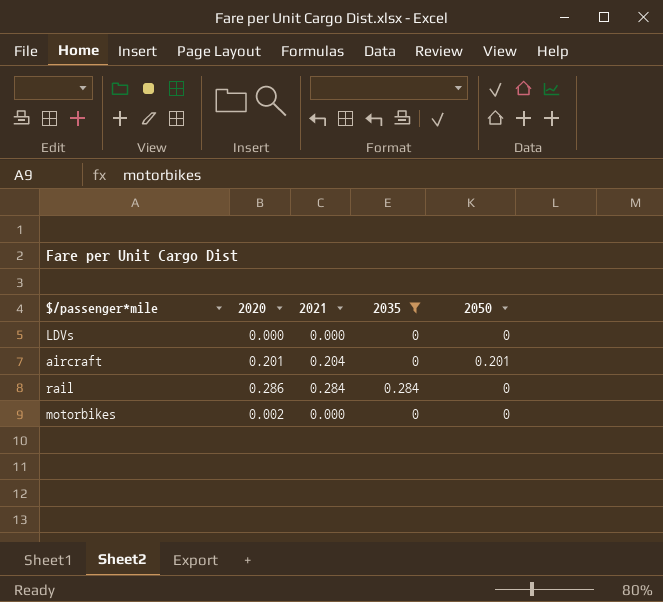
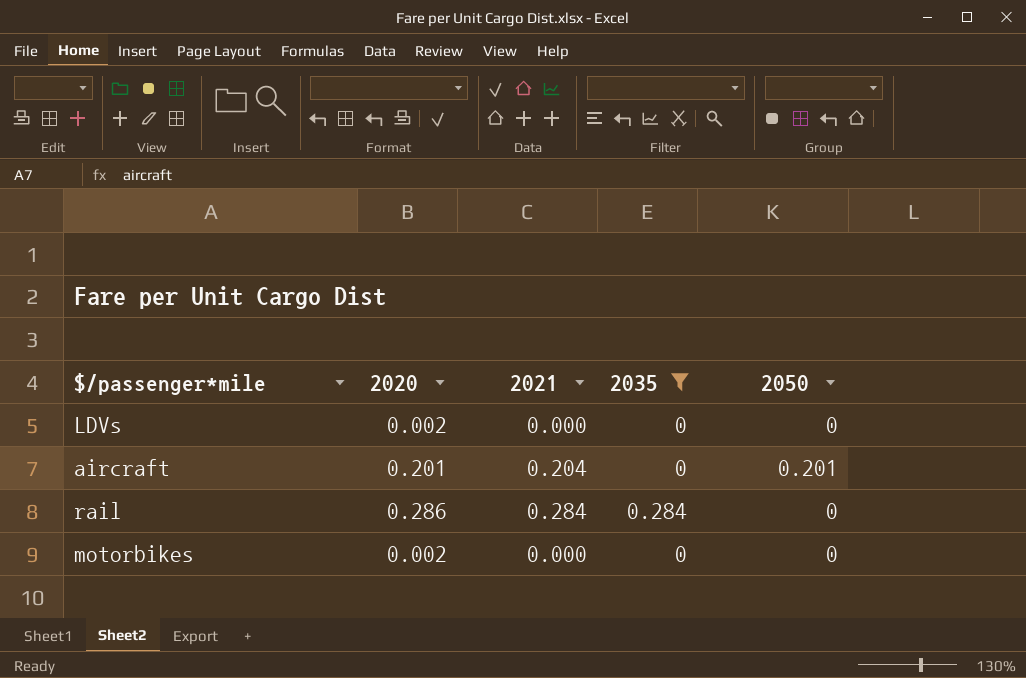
LDVs | 2020: 0.000 -> 0.002

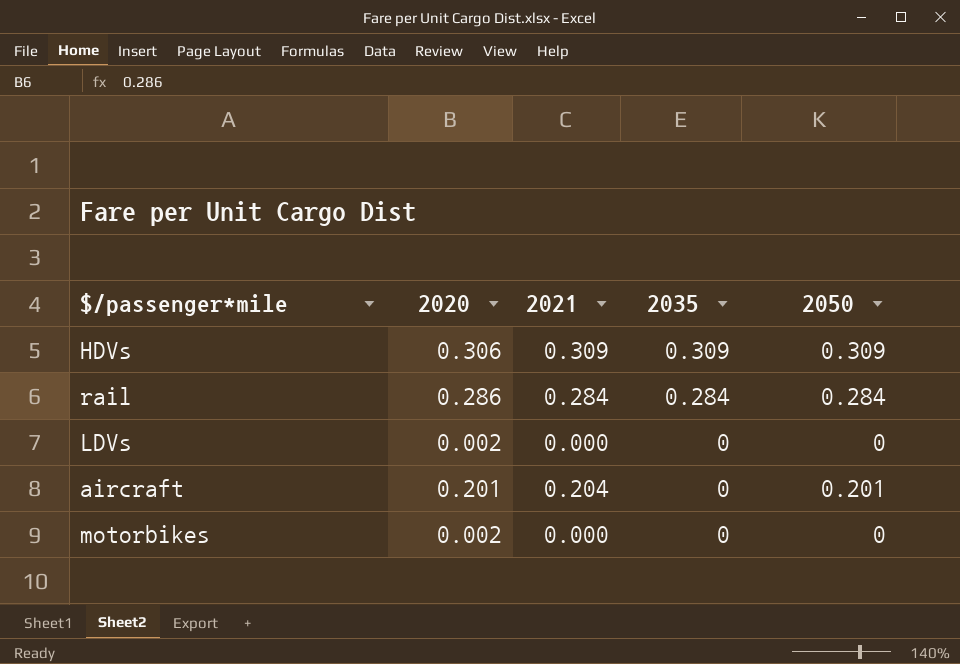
filter: 2035 != 0.309 -> none
row order: none -> 2035 descending
rail | 2050: 0 -> 0.284

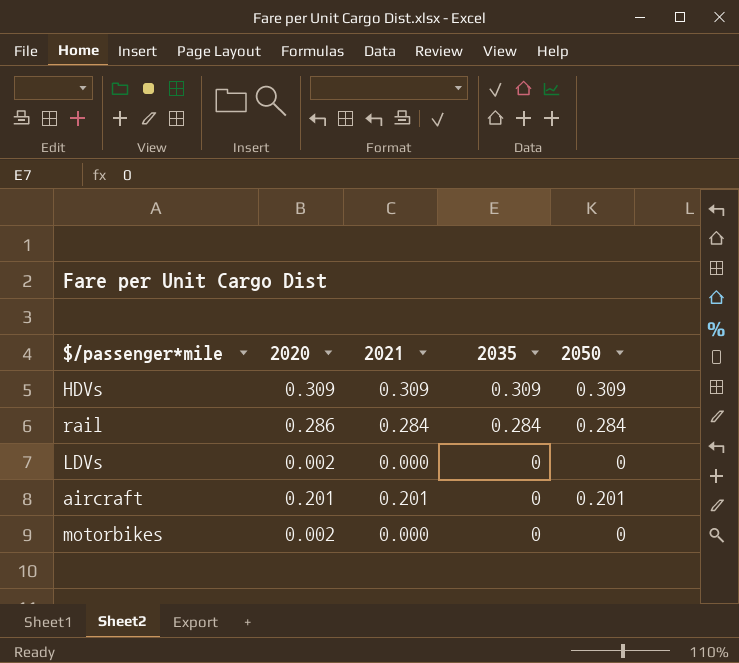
HDVs | 2020: 0.306 -> 0.309
aircraft | 2021: 0.204 -> 0.201

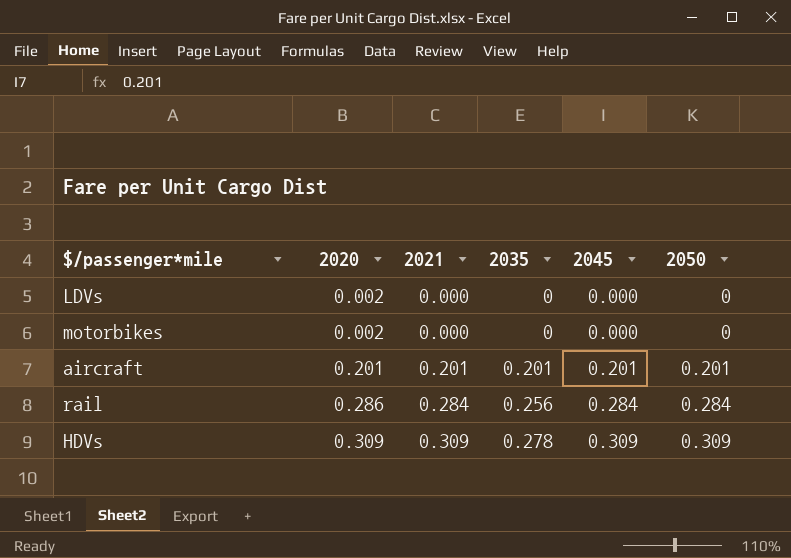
row order: 2035 descending -> 2020 ascending
column 2045 | position: none -> 5
aircraft | 2035: 0 -> 0.201
rail | 2035: 0.284 -> 0.256
HDVs | 2035: 0.309 -> 0.278

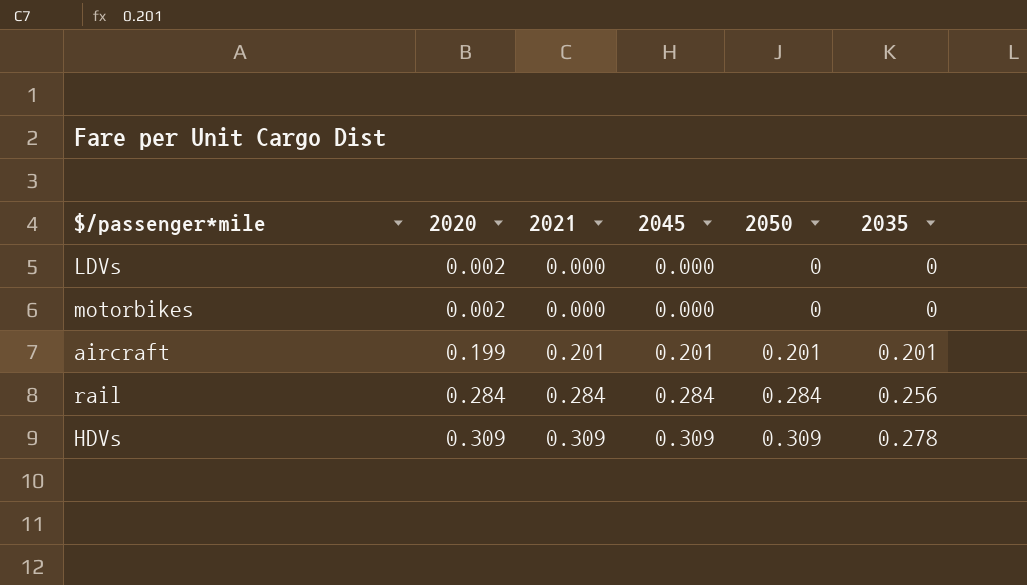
column 2035 | position: 4 -> 6
aircraft | 2020: 0.201 -> 0.199
rail | 2020: 0.286 -> 0.284

